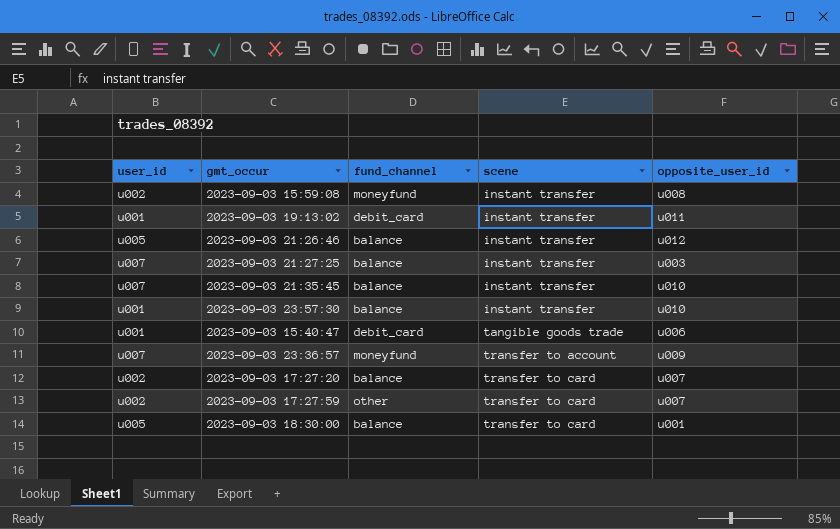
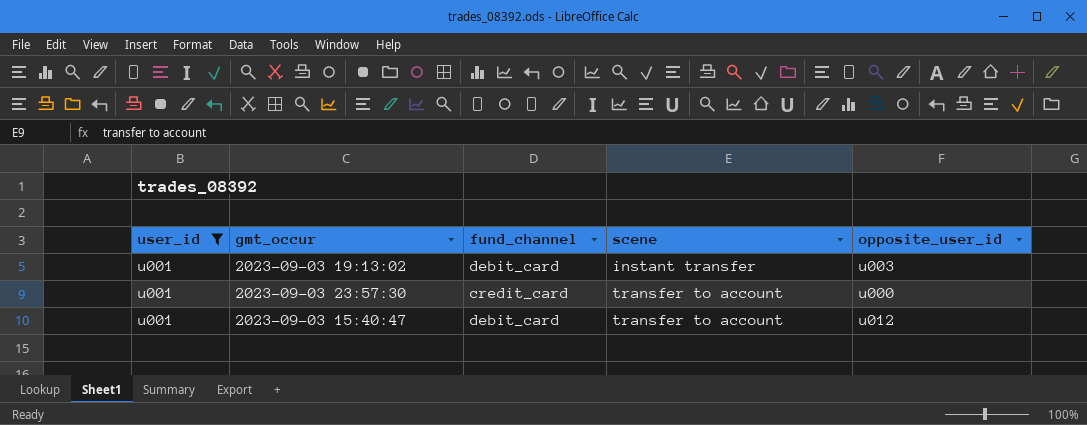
filter: none -> user_id = u001
2023-09-03 19:13:02 | opposite_user_id: u011 -> u003
2023-09-03 23:57:30 | fund_channel: balance -> credit_card
2023-09-03 23:57:30 | scene: instant transfer -> transfer to account
2023-09-03 23:57:30 | opposite_user_id: u010 -> u000
2023-09-03 15:40:47 | scene: tangible goods trade -> transfer to account
2023-09-03 15:40:47 | opposite_user_id: u006 -> u012

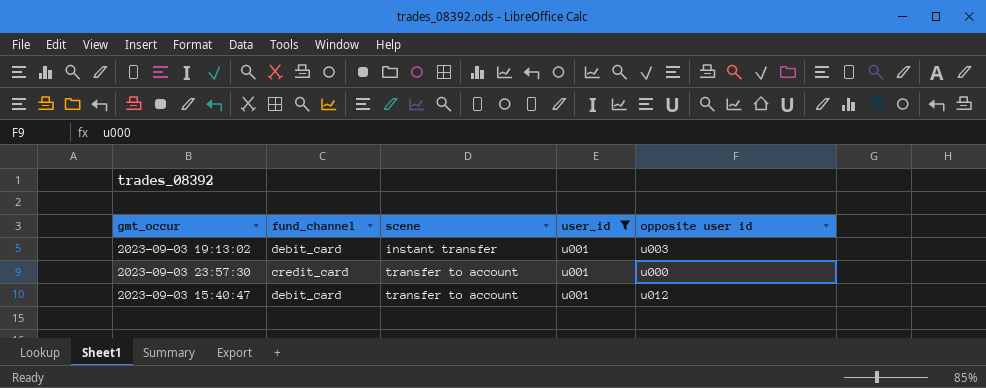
column user_id | position: 1 -> 4
column name: opposite_user_id -> opposite user id

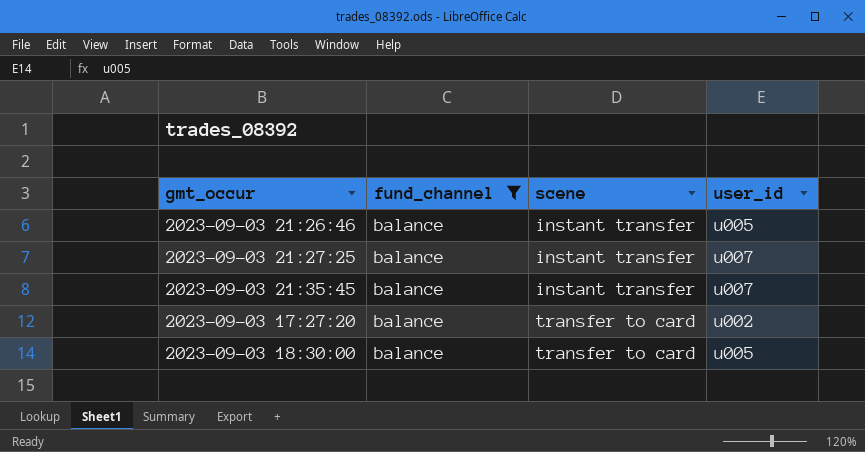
filter: user_id = u001 -> fund_channel = balance
column opposite user id | position: 5 -> none

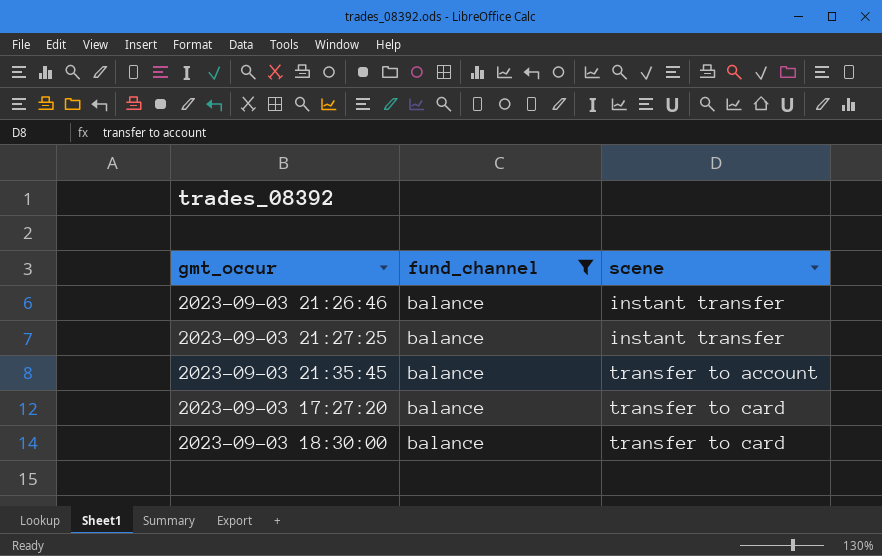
column user_id | position: 4 -> none
2023-09-03 21:35:45 | scene: instant transfer -> transfer to account

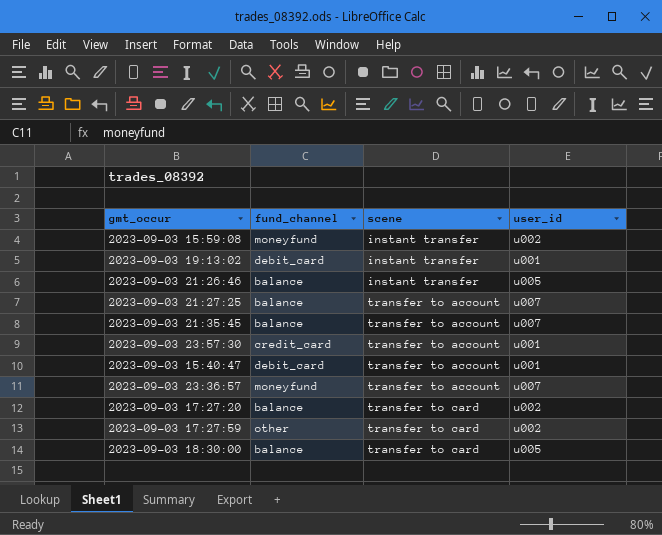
filter: fund_channel = balance -> none
column user_id | position: none -> 4
2023-09-03 21:27:25 | scene: instant transfer -> transfer to account

